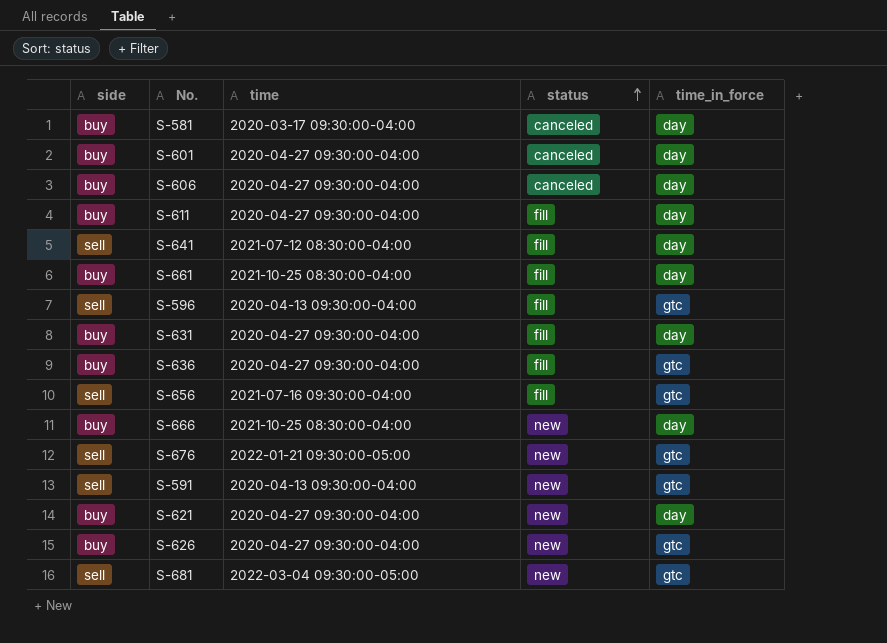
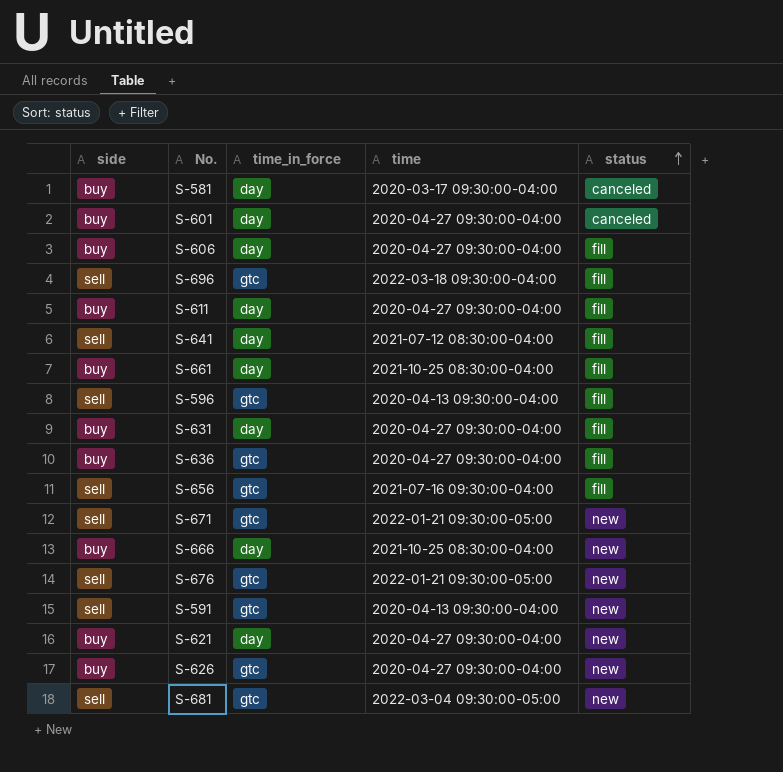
column time_in_force | position: 5 -> 3
S-606 | status: canceled -> fill
row S-696: none -> sell | gtc | 2022-03-18 09:30:00-04:00 | fill
row S-671: none -> sell | gtc | 2022-01-21 09:30:00-05:00 | new

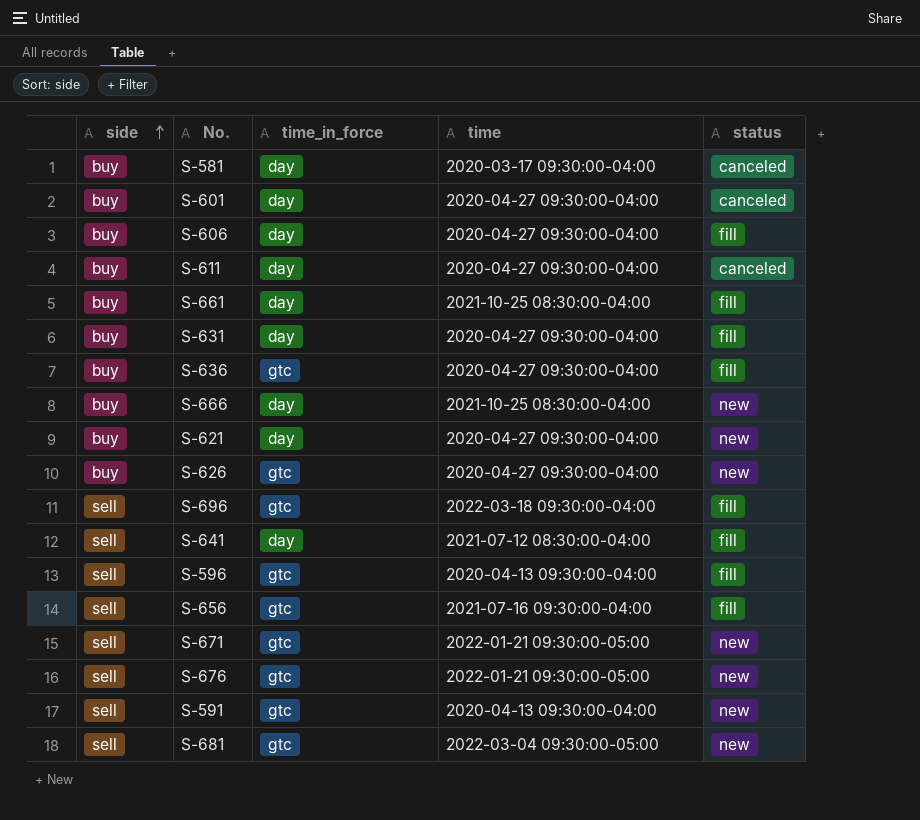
row order: status ascending -> side ascending
S-611 | status: fill -> canceled

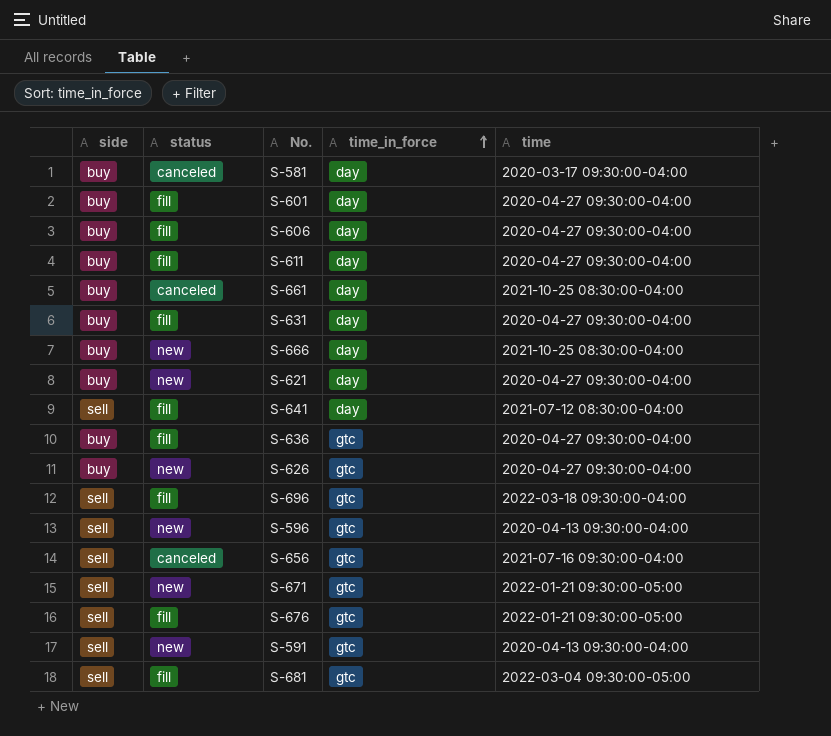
row order: side ascending -> time_in_force ascending
column status | position: 5 -> 2
S-601 | status: canceled -> fill
S-611 | status: canceled -> fill
S-661 | status: fill -> canceled
S-596 | status: fill -> new
S-656 | status: fill -> canceled
S-676 | status: new -> fill
S-681 | status: new -> fill

